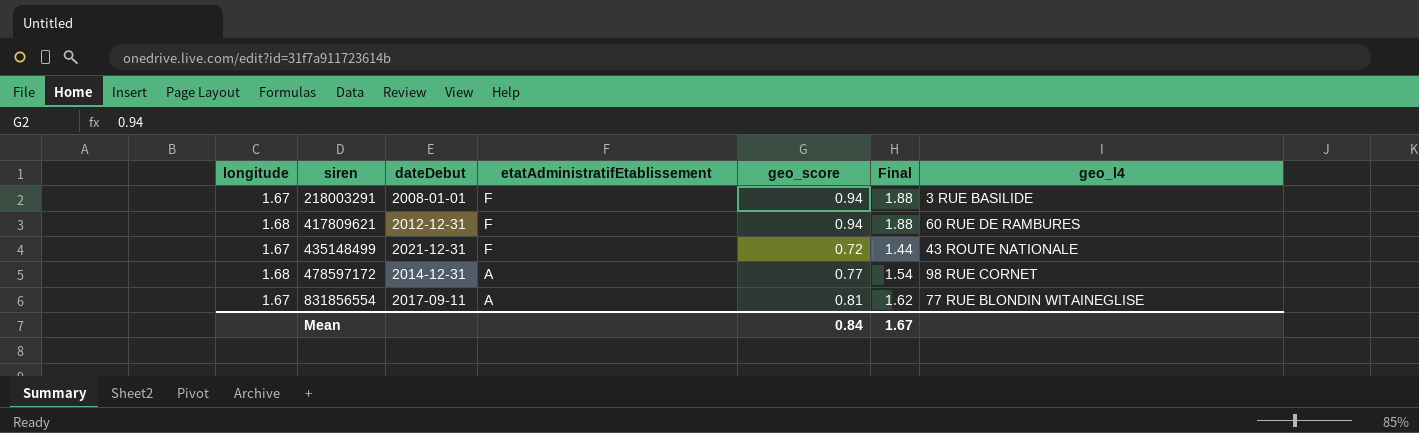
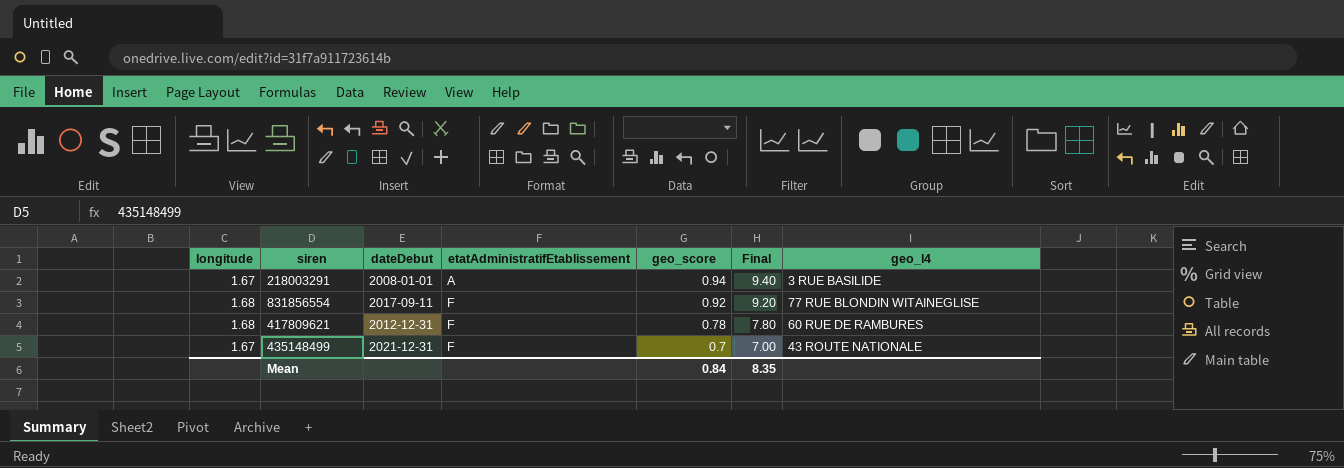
row order: siren ascending -> etatAdministratifEtablissement ascending
column Final | formula: [geo_score] * 2 -> [geo_score] * 10
row 478597172: 1.68 | 2014-12-31 | A | 0.77 | 1.54 | 98 RUE CORNET -> none
218003291 | etatAdministratifEtablissement: F -> A
831856554 | longitude: 1.67 -> 1.68
831856554 | etatAdministratifEtablissement: A -> F
831856554 | geo_score: 0.81 -> 0.92
417809621 | geo_score: 0.94 -> 0.78
435148499 | geo_score: 0.72 -> 0.7
Mean | Final: 1.67 -> 8.35

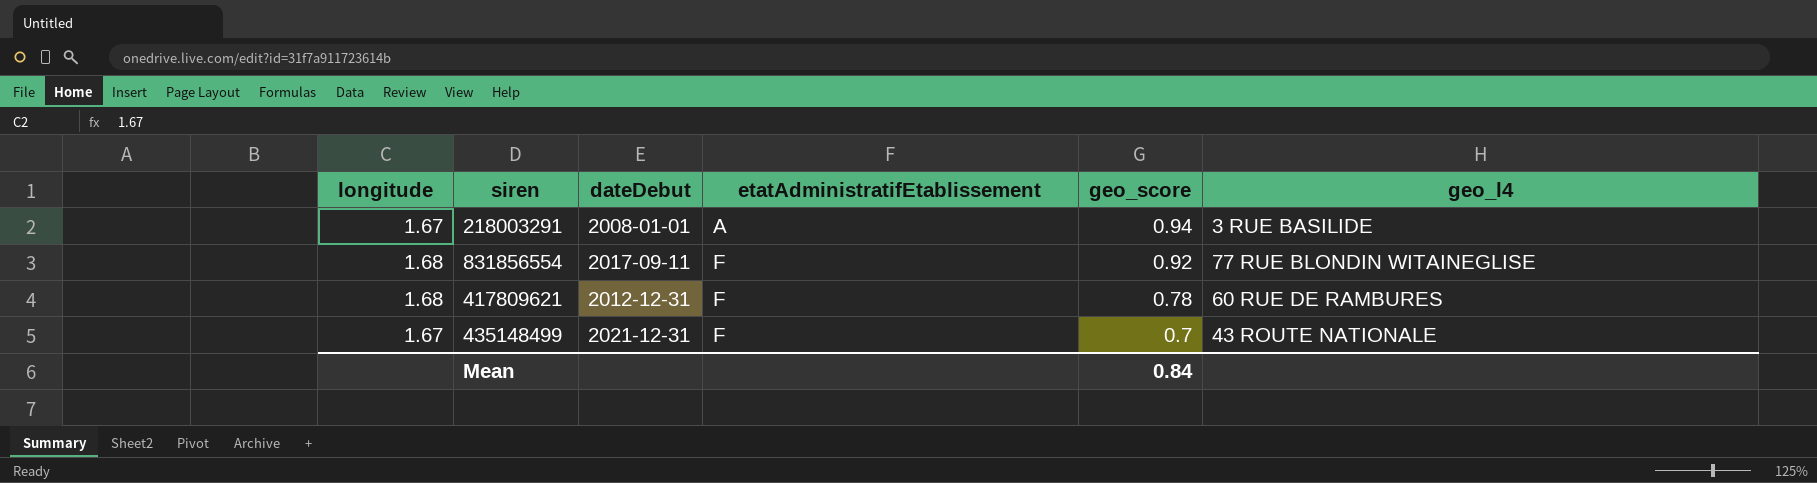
column Final | formula: [geo_score] * 10 -> none

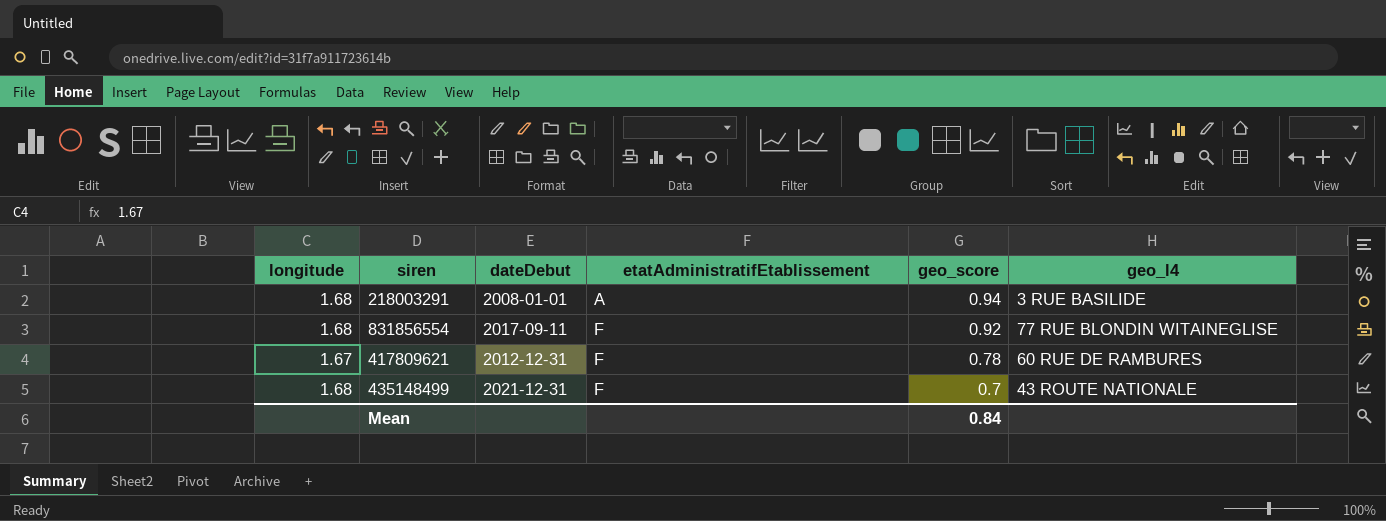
218003291 | longitude: 1.67 -> 1.68
417809621 | longitude: 1.68 -> 1.67
435148499 | longitude: 1.67 -> 1.68

